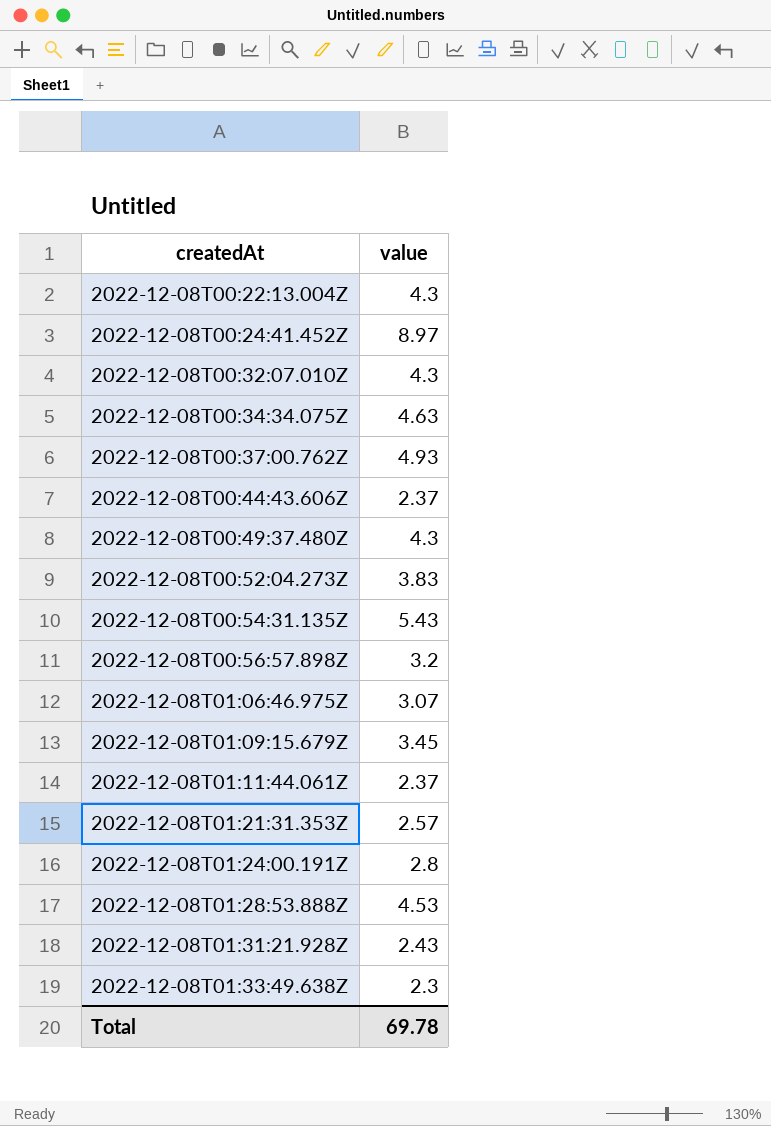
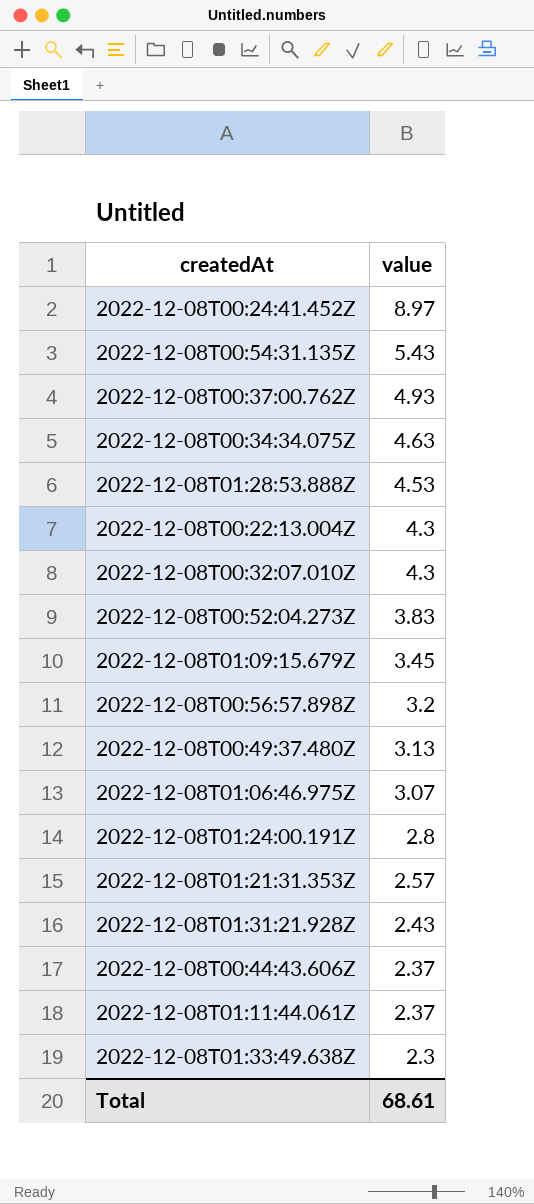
row order: createdAt ascending -> value descending
2022-12-08T00:49:37.480Z | value: 4.3 -> 3.13
Total | value: 69.78 -> 68.61

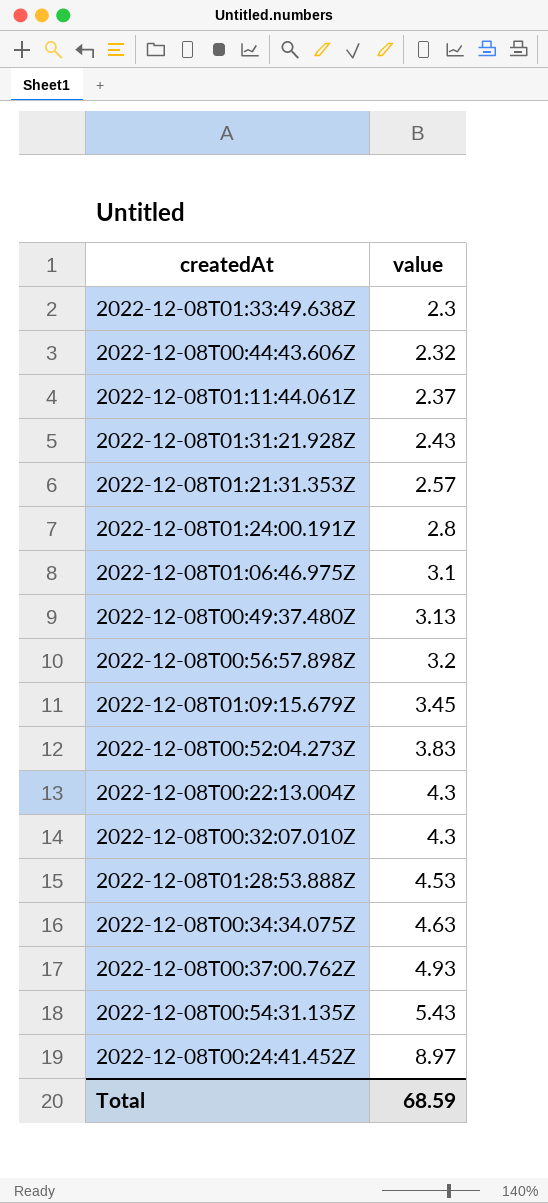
row order: value descending -> value ascending
2022-12-08T00:44:43.606Z | value: 2.37 -> 2.32
2022-12-08T01:06:46.975Z | value: 3.07 -> 3.1
Total | value: 68.61 -> 68.59

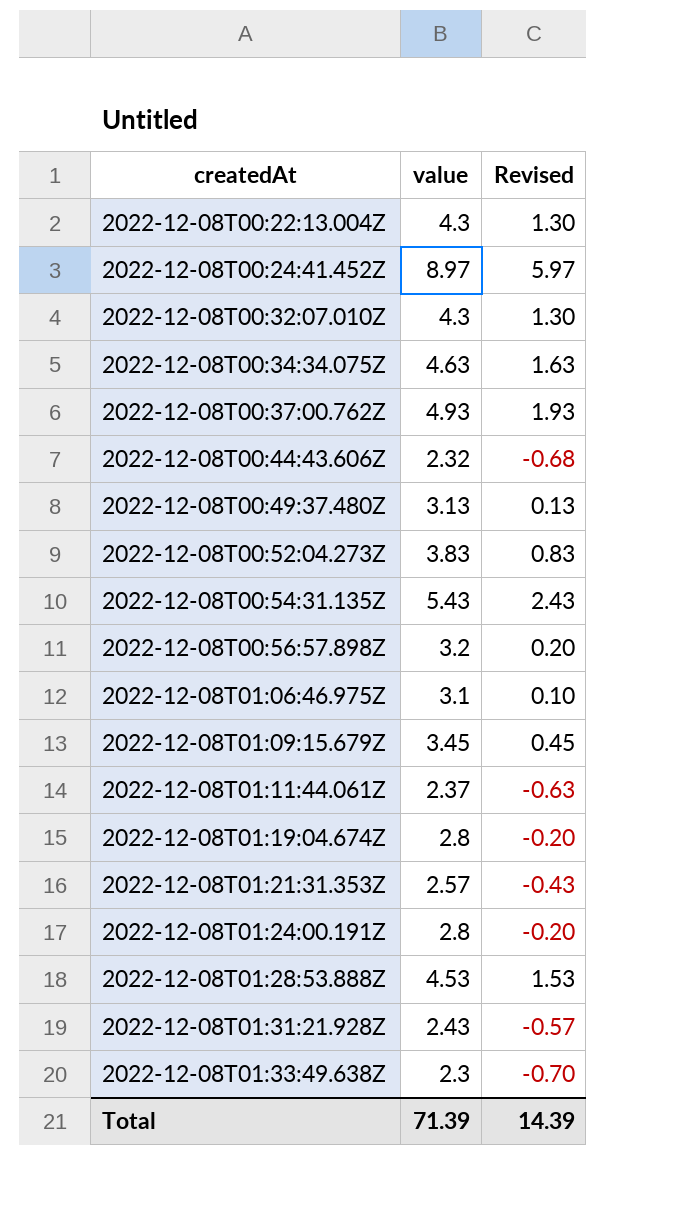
row order: value ascending -> createdAt ascending
column Revised | formula: none -> [value] - 3
row 2022-12-08T01:19:04.674Z: none -> 2.8 | -0.20
Total | value: 68.59 -> 71.39

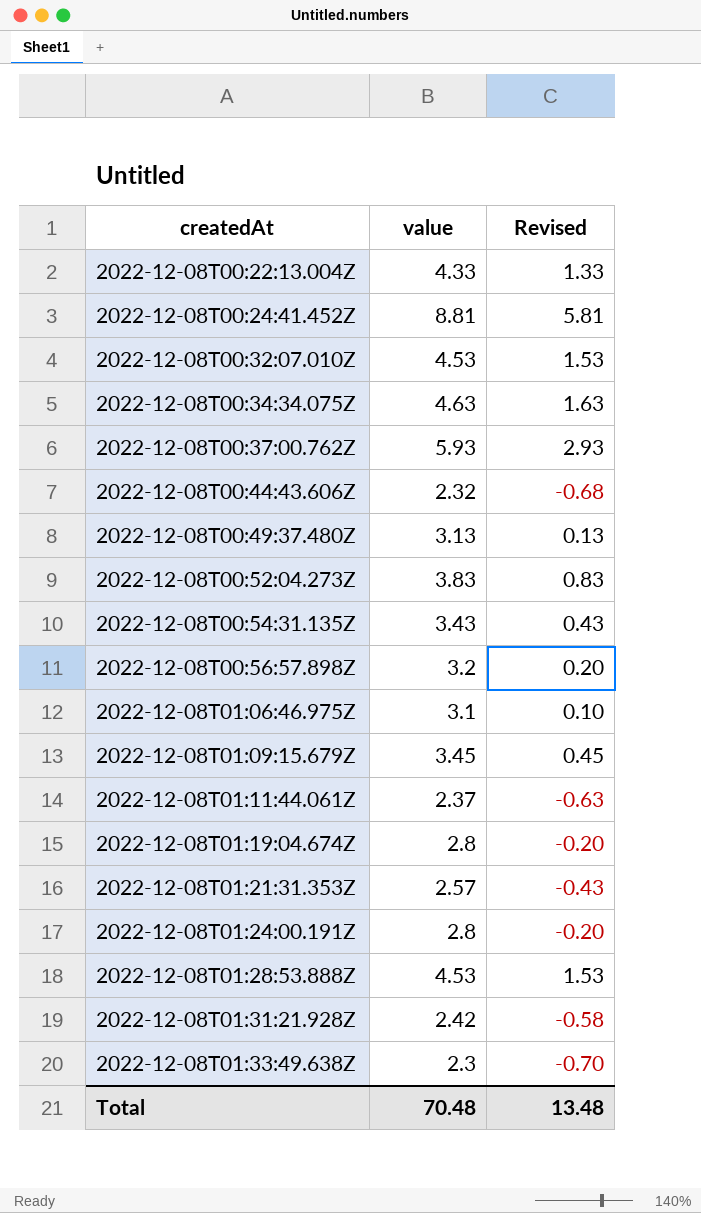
2022-12-08T00:22:13.004Z | value: 4.3 -> 4.33
2022-12-08T00:22:13.004Z | Revised: 1.30 -> 1.33
2022-12-08T00:24:41.452Z | value: 8.97 -> 8.81
2022-12-08T00:24:41.452Z | Revised: 5.97 -> 5.81
2022-12-08T00:32:07.010Z | value: 4.3 -> 4.53
2022-12-08T00:32:07.010Z | Revised: 1.30 -> 1.53
2022-12-08T00:37:00.762Z | value: 4.93 -> 5.93
2022-12-08T00:37:00.762Z | Revised: 1.93 -> 2.93
2022-12-08T00:54:31.135Z | value: 5.43 -> 3.43
2022-12-08T00:54:31.135Z | Revised: 2.43 -> 0.43
2022-12-08T01:31:21.928Z | value: 2.43 -> 2.42
2022-12-08T01:31:21.928Z | Revised: -0.57 -> -0.58
Total | value: 71.39 -> 70.48
Total | Revised: 14.39 -> 13.48

